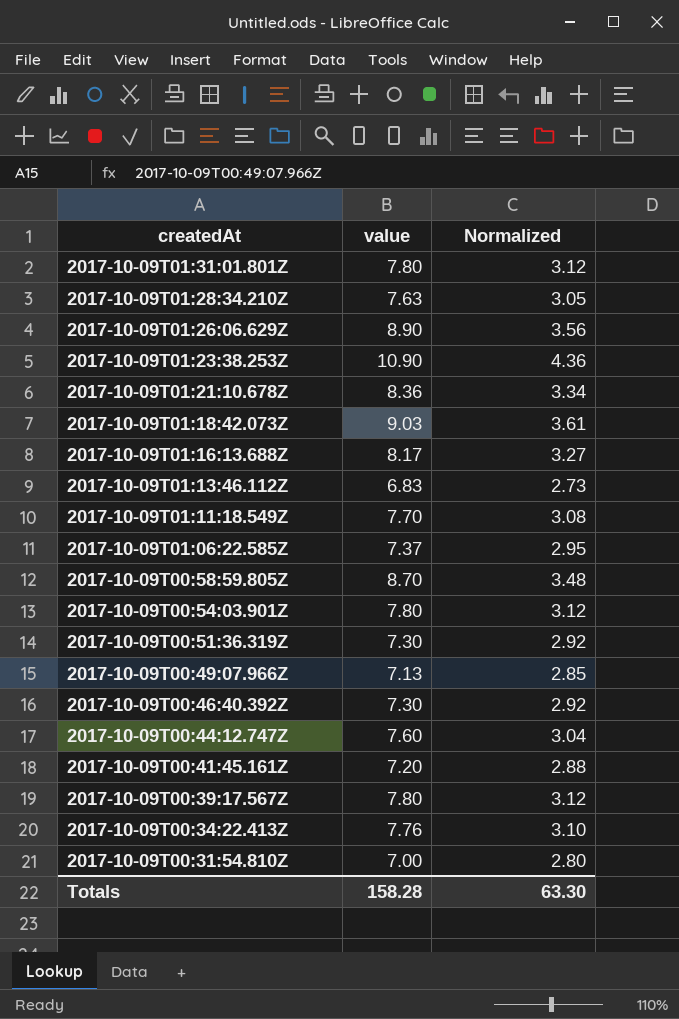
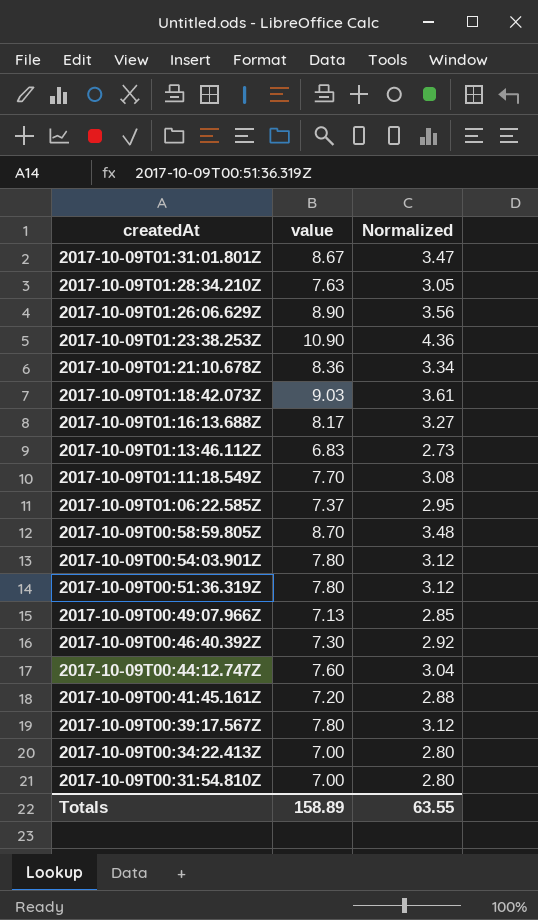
2017-10-09T01:31:01.801Z | value: 7.80 -> 8.67
2017-10-09T01:31:01.801Z | Normalized: 3.12 -> 3.47
2017-10-09T00:51:36.319Z | value: 7.30 -> 7.80
2017-10-09T00:51:36.319Z | Normalized: 2.92 -> 3.12
2017-10-09T00:34:22.413Z | value: 7.76 -> 7.00
2017-10-09T00:34:22.413Z | Normalized: 3.10 -> 2.80
Totals | value: 158.28 -> 158.89
Totals | Normalized: 63.30 -> 63.55

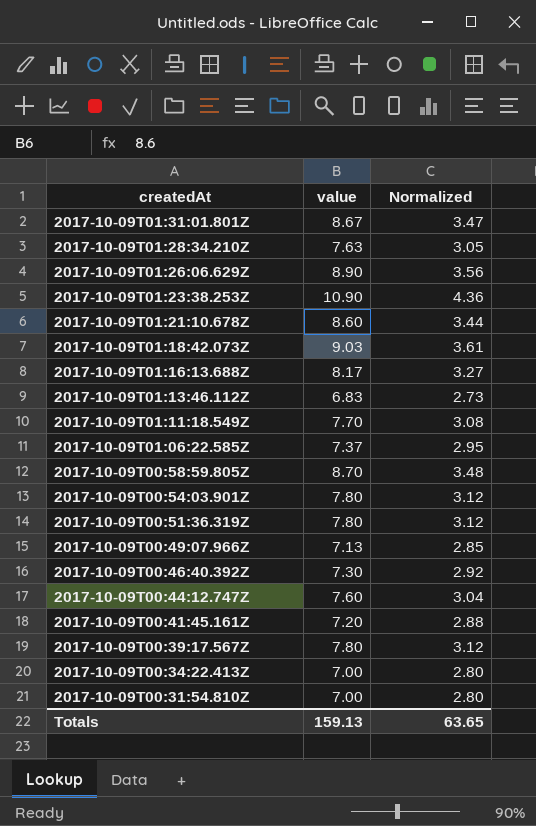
2017-10-09T01:21:10.678Z | value: 8.36 -> 8.60
2017-10-09T01:21:10.678Z | Normalized: 3.34 -> 3.44
Totals | value: 158.89 -> 159.13
Totals | Normalized: 63.55 -> 63.65

